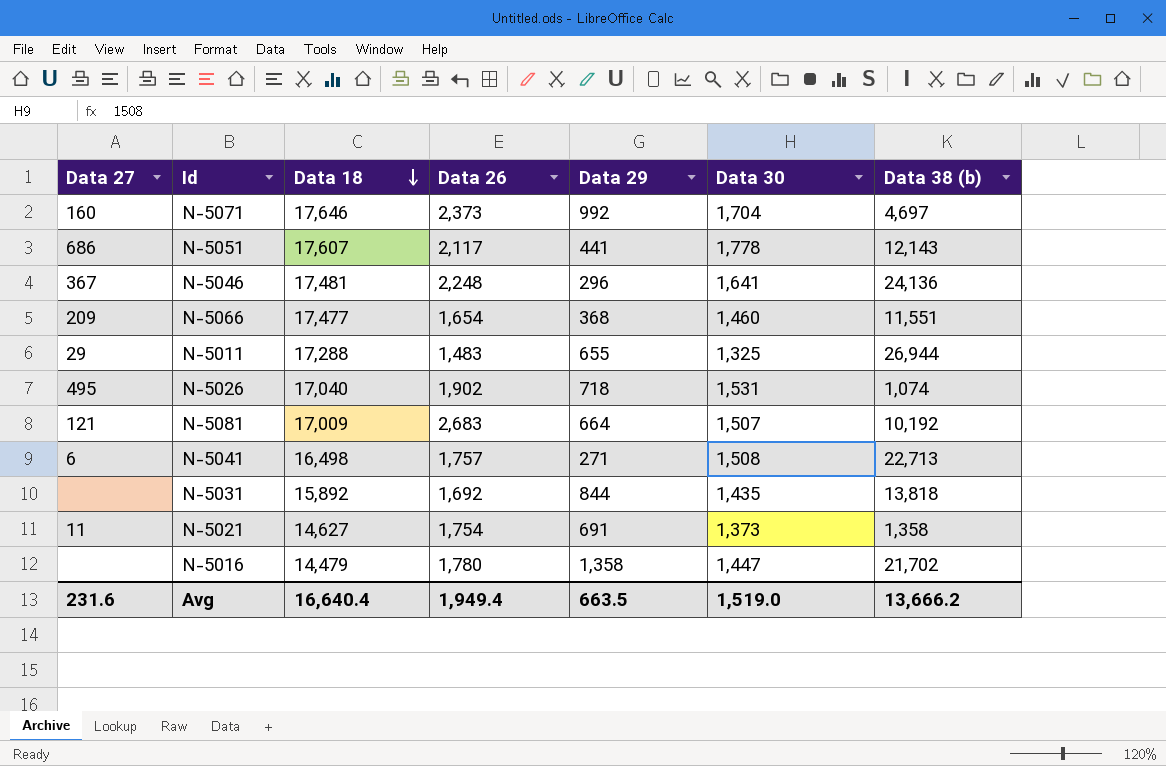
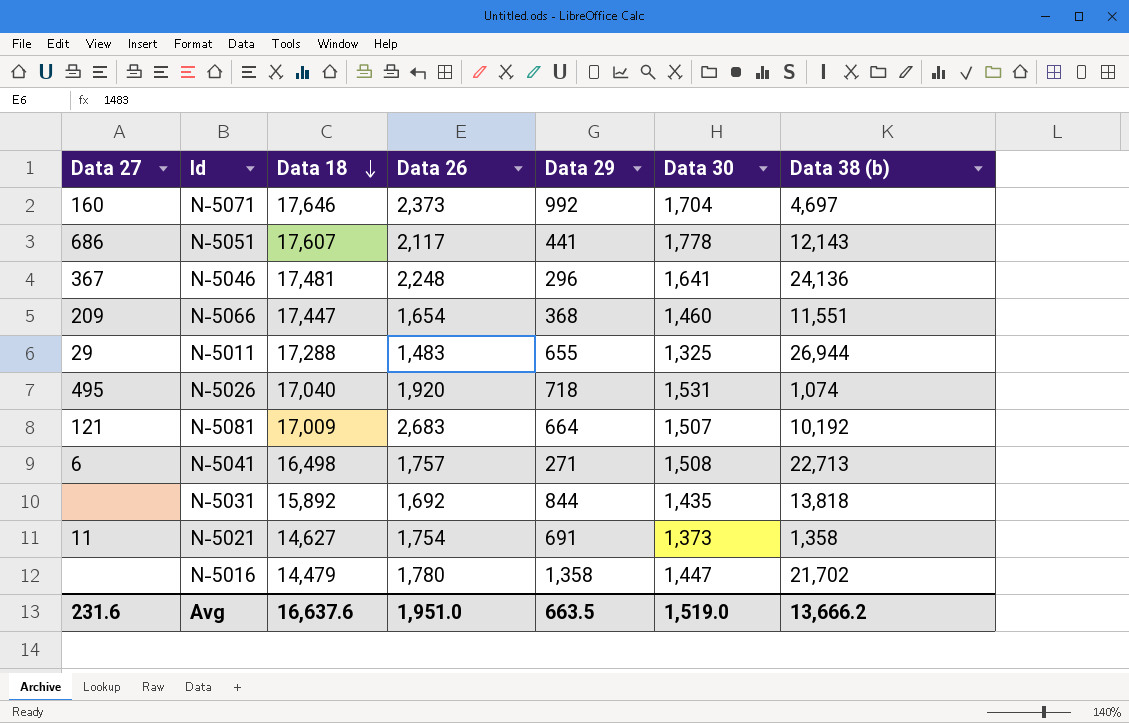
N-5066 | Data 18: 17,477 -> 17,447
N-5026 | Data 26: 1,902 -> 1,920
Avg | Data 18: 16,640.4 -> 16,637.6
Avg | Data 26: 1,949.4 -> 1,951.0

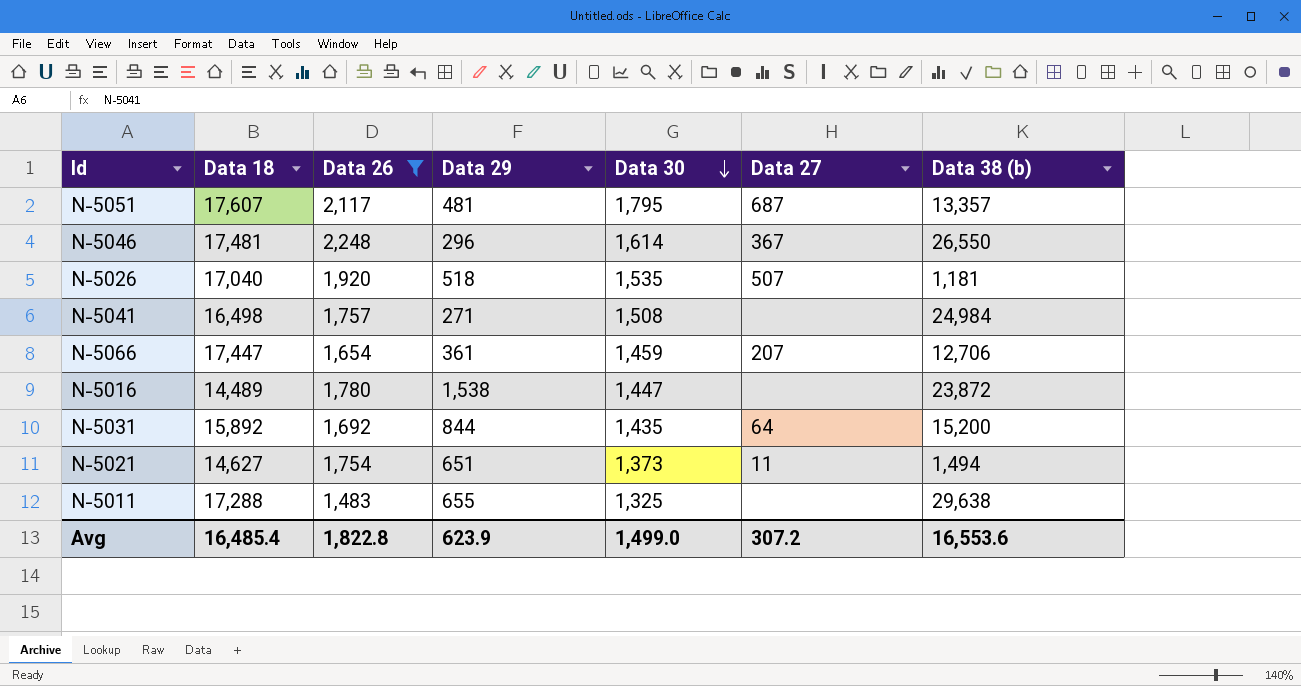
filter: none -> Data 26 <= 2,248
row order: Data 18 descending -> Data 30 descending
column Data 27 | position: 1 -> 6
N-5051 | Data 29: 441 -> 481
N-5051 | Data 30: 1,778 -> 1,795
N-5051 | Data 27: 686 -> 687
N-5051 | Data 38 (b): 12,143 -> 13,357
N-5046 | Data 30: 1,641 -> 1,614
N-5046 | Data 38 (b): 24,136 -> 26,550
N-5026 | Data 29: 718 -> 518
N-5026 | Data 30: 1,531 -> 1,535
N-5026 | Data 27: 495 -> 507
N-5026 | Data 38 (b): 1,074 -> 1,181
N-5041 | Data 27: 6 -> none
N-5041 | Data 38 (b): 22,713 -> 24,984
N-5066 | Data 29: 368 -> 361
N-5066 | Data 30: 1,460 -> 1,459
N-5066 | Data 27: 209 -> 207
N-5066 | Data 38 (b): 11,551 -> 12,706
N-5016 | Data 18: 14,479 -> 14,489
N-5016 | Data 29: 1,358 -> 1,538
N-5016 | Data 38 (b): 21,702 -> 23,872
N-5031 | Data 27: none -> 64
N-5031 | Data 38 (b): 13,818 -> 15,200
N-5021 | Data 29: 691 -> 651
N-5021 | Data 38 (b): 1,358 -> 1,494
N-5011 | Data 27: 29 -> none
N-5011 | Data 38 (b): 26,944 -> 29,638
Avg | Data 18: 16,637.6 -> 16,485.4
Avg | Data 26: 1,951.0 -> 1,822.8
Avg | Data 29: 663.5 -> 623.9
Avg | Data 30: 1,519.0 -> 1,499.0
Avg | Data 27: 231.6 -> 307.2
Avg | Data 38 (b): 13,666.2 -> 16,553.6

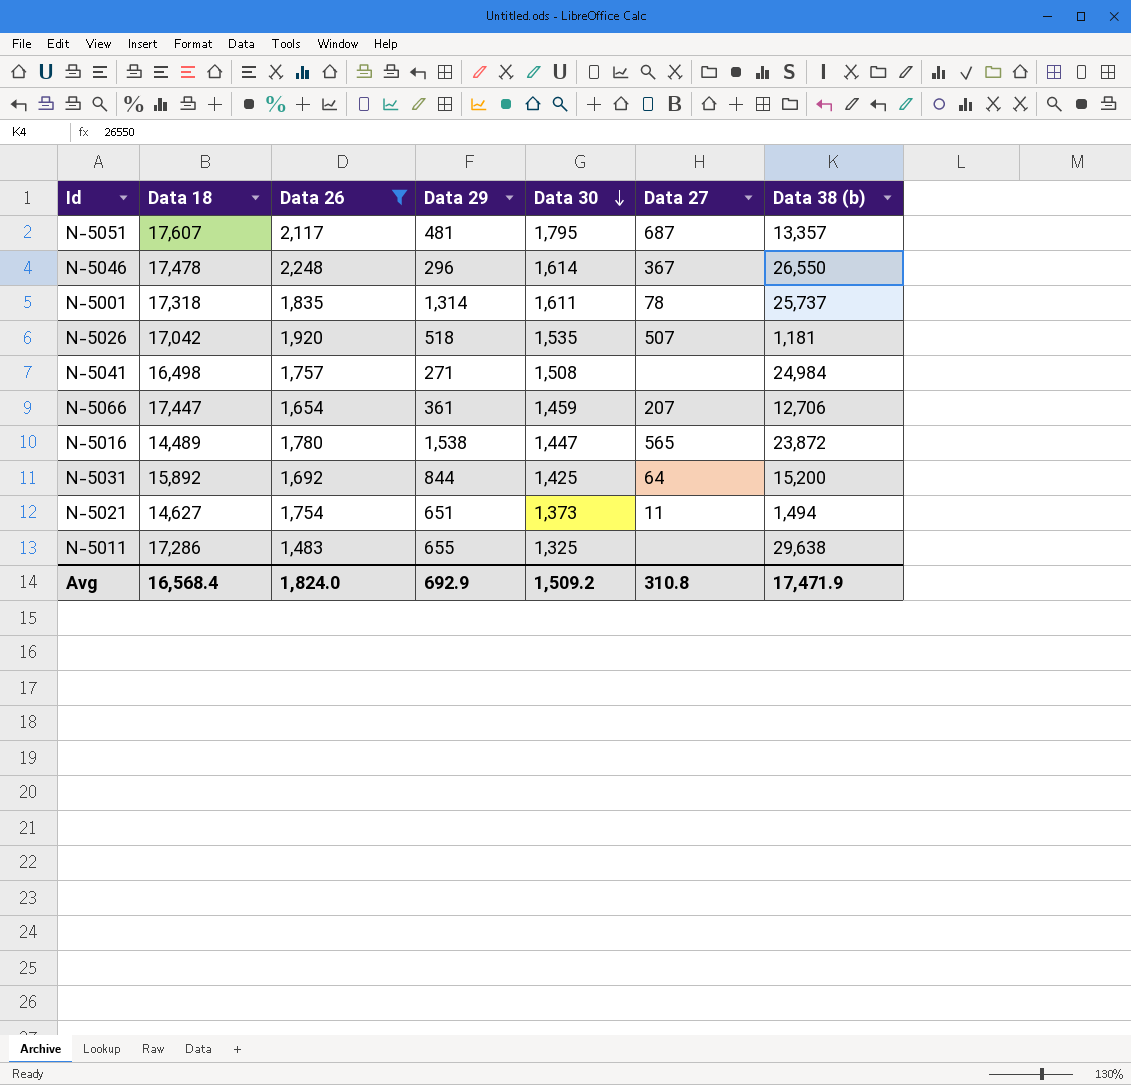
N-5046 | Data 18: 17,481 -> 17,478
row N-5001: none -> 17,318 | 1,835 | 1,314 | 1,611 | 78 | 25,737
N-5026 | Data 18: 17,040 -> 17,042
N-5016 | Data 27: none -> 565
N-5031 | Data 30: 1,435 -> 1,425
N-5011 | Data 18: 17,288 -> 17,286
Avg | Data 18: 16,485.4 -> 16,568.4
Avg | Data 26: 1,822.8 -> 1,824.0
Avg | Data 29: 623.9 -> 692.9
Avg | Data 30: 1,499.0 -> 1,509.2
Avg | Data 27: 307.2 -> 310.8
Avg | Data 38 (b): 16,553.6 -> 17,471.9

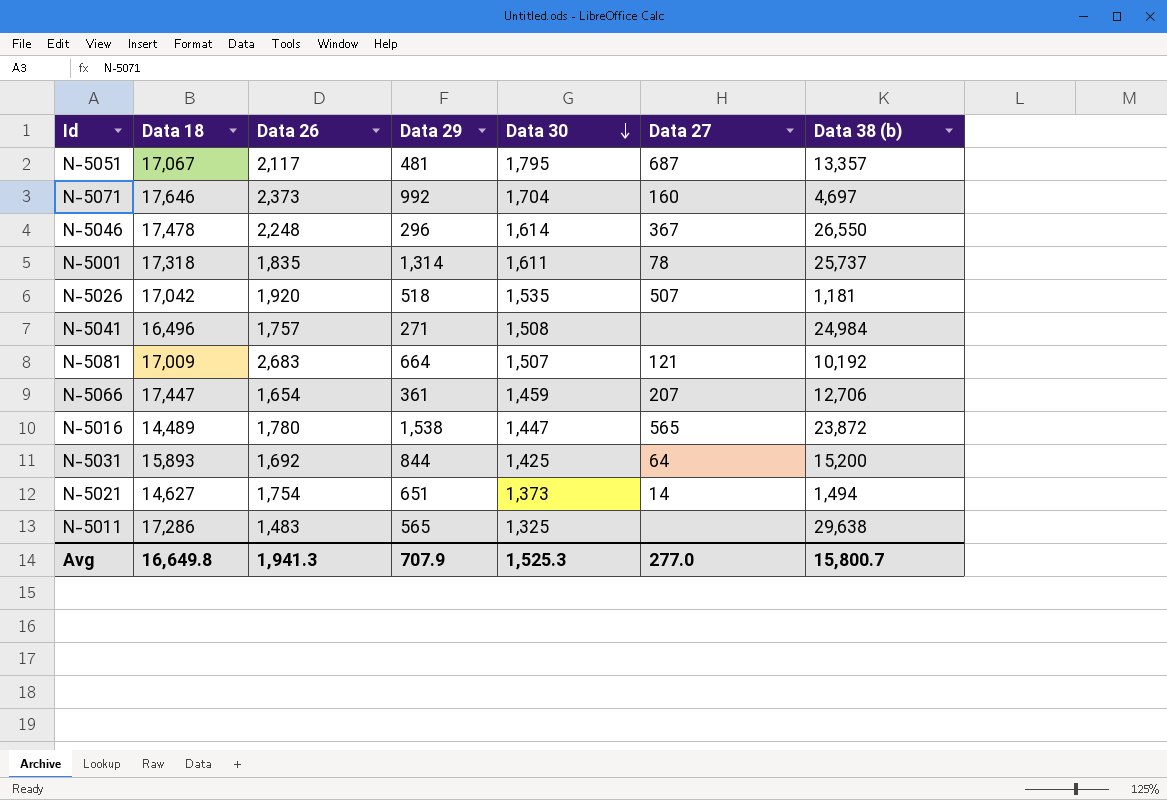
filter: Data 26 <= 2,248 -> none
N-5051 | Data 18: 17,607 -> 17,067
N-5041 | Data 18: 16,498 -> 16,496
N-5031 | Data 18: 15,892 -> 15,893
N-5021 | Data 27: 11 -> 14
N-5011 | Data 29: 655 -> 565
Avg | Data 18: 16,568.4 -> 16,649.8
Avg | Data 26: 1,824.0 -> 1,941.3
Avg | Data 29: 692.9 -> 707.9
Avg | Data 30: 1,509.2 -> 1,525.3
Avg | Data 27: 310.8 -> 277.0
Avg | Data 38 (b): 17,471.9 -> 15,800.7

